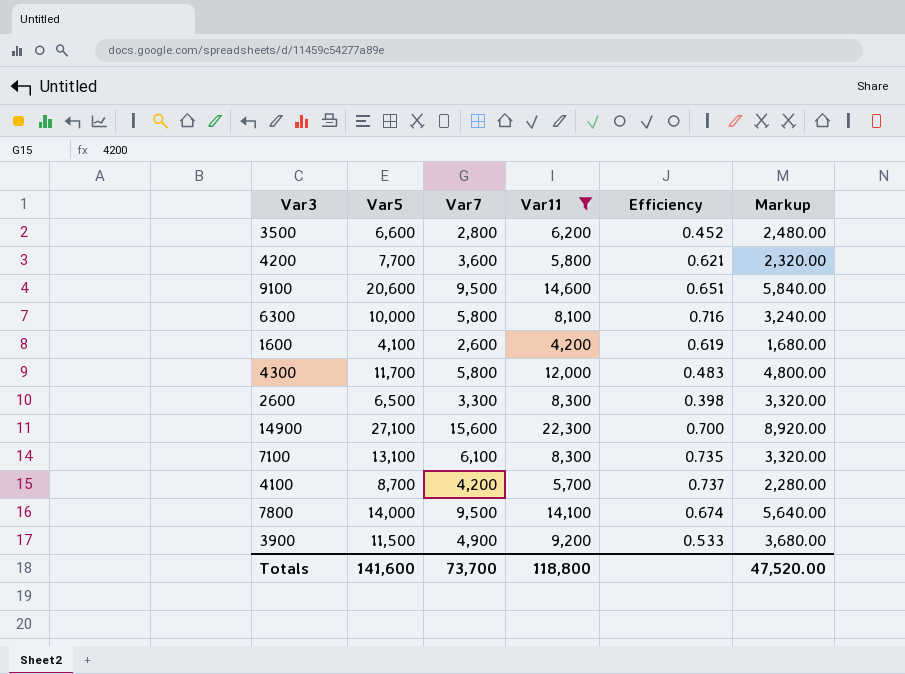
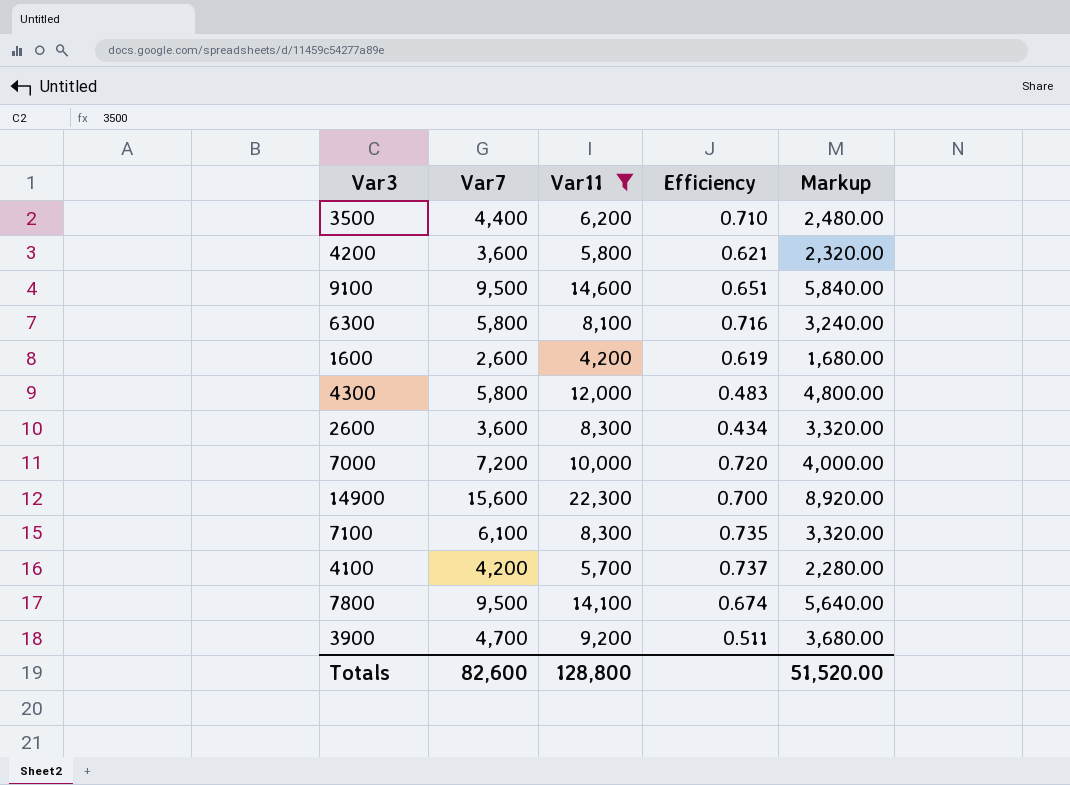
column Var5 | position: 2 -> none
3500 | Var7: 2,800 -> 4,400
3500 | Efficiency: 0.452 -> 0.710
2600 | Var7: 3,300 -> 3,600
2600 | Efficiency: 0.398 -> 0.434
row 7000: none -> 7,200 | 10,000 | 0.720 | 4,000.00
3900 | Var7: 4,900 -> 4,700
3900 | Efficiency: 0.533 -> 0.511
Totals | Var7: 73,700 -> 82,600
Totals | Var11: 118,800 -> 128,800
Totals | Markup: 47,520.00 -> 51,520.00

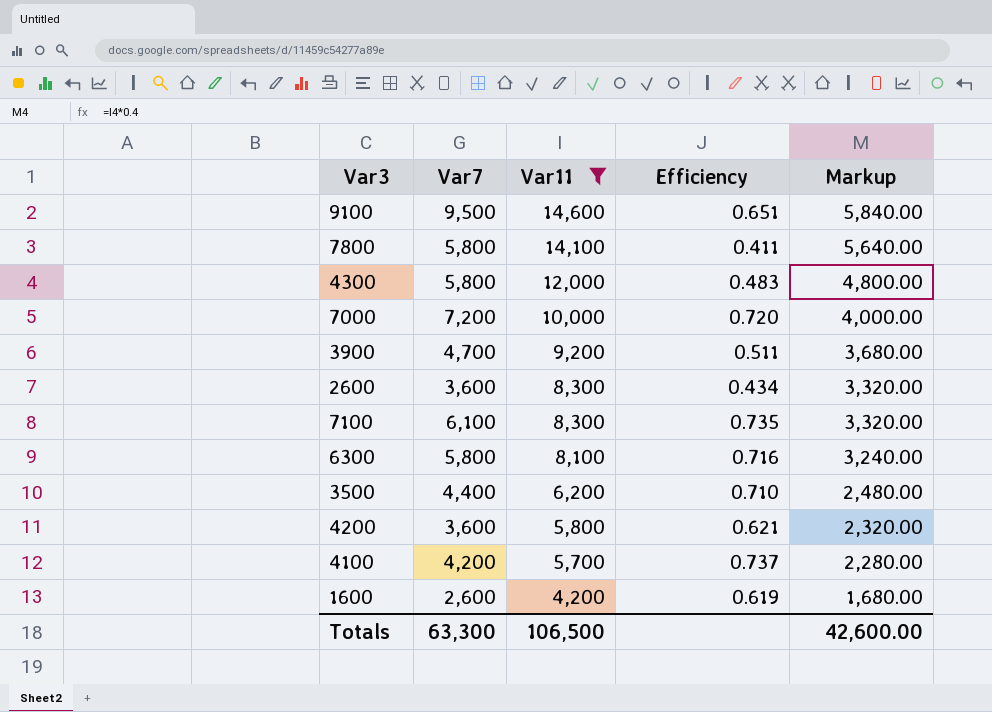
row order: none -> Var11 descending
row 14900: 15,600 | 22,300 | 0.700 | 8,920.00 -> none
7800 | Var7: 9,500 -> 5,800
7800 | Efficiency: 0.674 -> 0.411
Totals | Var7: 82,600 -> 63,300
Totals | Var11: 128,800 -> 106,500
Totals | Markup: 51,520.00 -> 42,600.00

